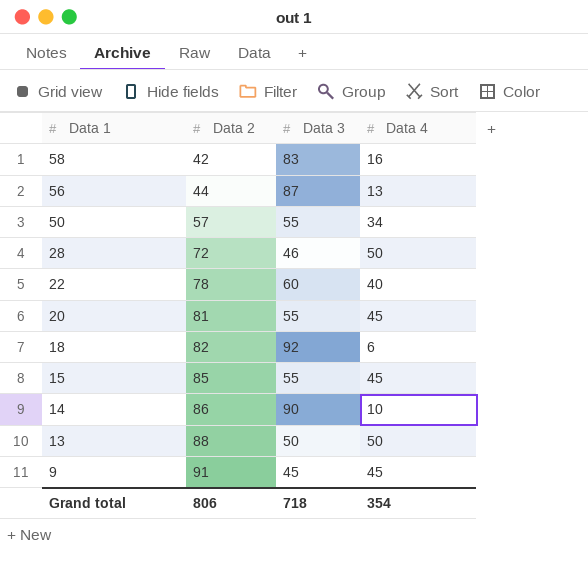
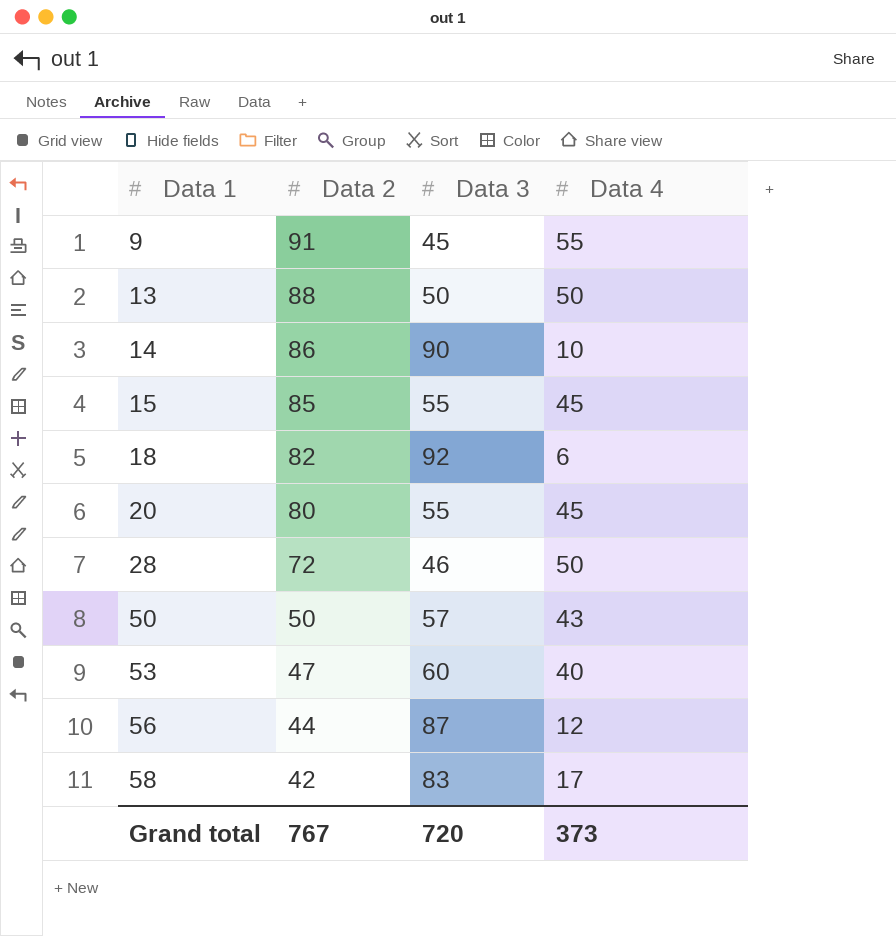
row order: Data 1 descending -> Data 1 ascending
row 22: 78 | 60 | 40 -> none
9 | Data 4: 45 -> 55
20 | Data 2: 81 -> 80
50 | Data 2: 57 -> 50
50 | Data 3: 55 -> 57
50 | Data 4: 34 -> 43
row 53: none -> 47 | 60 | 40
56 | Data 4: 13 -> 12
58 | Data 4: 16 -> 17
Grand total | Data 2: 806 -> 767
Grand total | Data 3: 718 -> 720
Grand total | Data 4: 354 -> 373

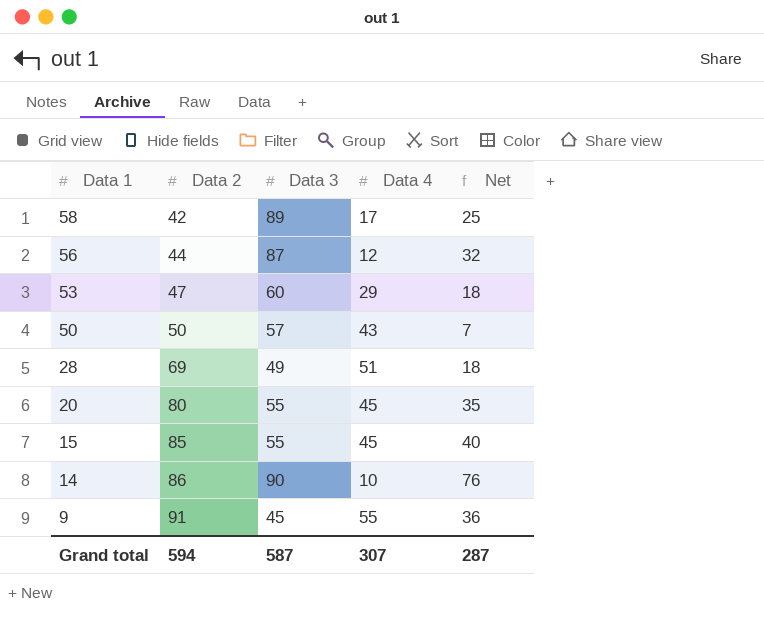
row order: Data 1 ascending -> Data 1 descending
column Net | formula: none -> [Data 2] - [Data 4]
row 13: 88 | 50 | 50 -> none
row 18: 82 | 92 | 6 -> none
58 | Data 3: 83 -> 89
53 | Data 4: 40 -> 29
28 | Data 2: 72 -> 69
28 | Data 3: 46 -> 49
28 | Data 4: 50 -> 51
Grand total | Data 2: 767 -> 594
Grand total | Data 3: 720 -> 587
Grand total | Data 4: 373 -> 307

